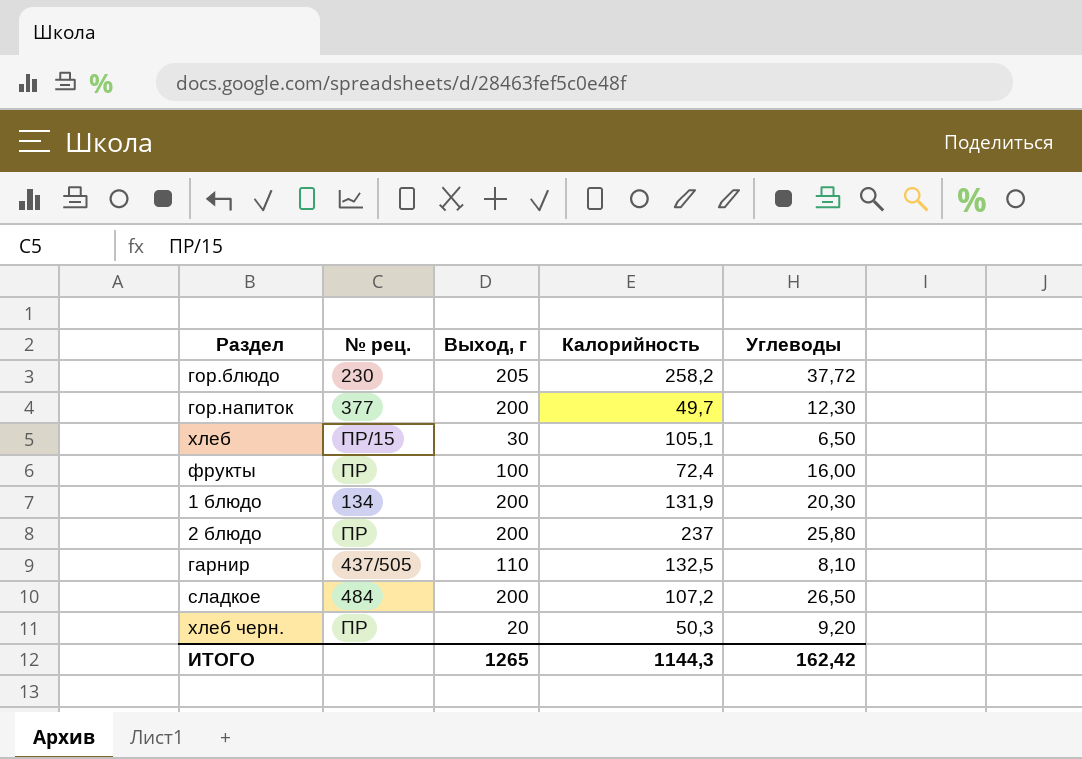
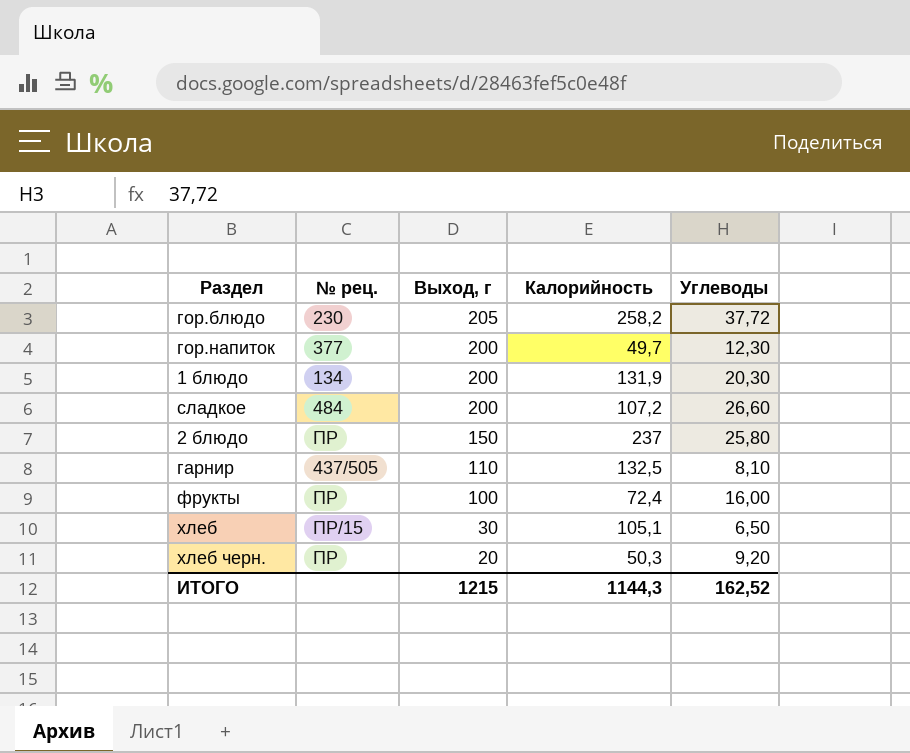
row order: none -> Выход, г descending
сладкое | Углеводы: 26,50 -> 26,60
2 блюдо | Выход, г: 200 -> 150
ИТОГО | Выход, г: 1265 -> 1215
ИТОГО | Углеводы: 162,42 -> 162,52

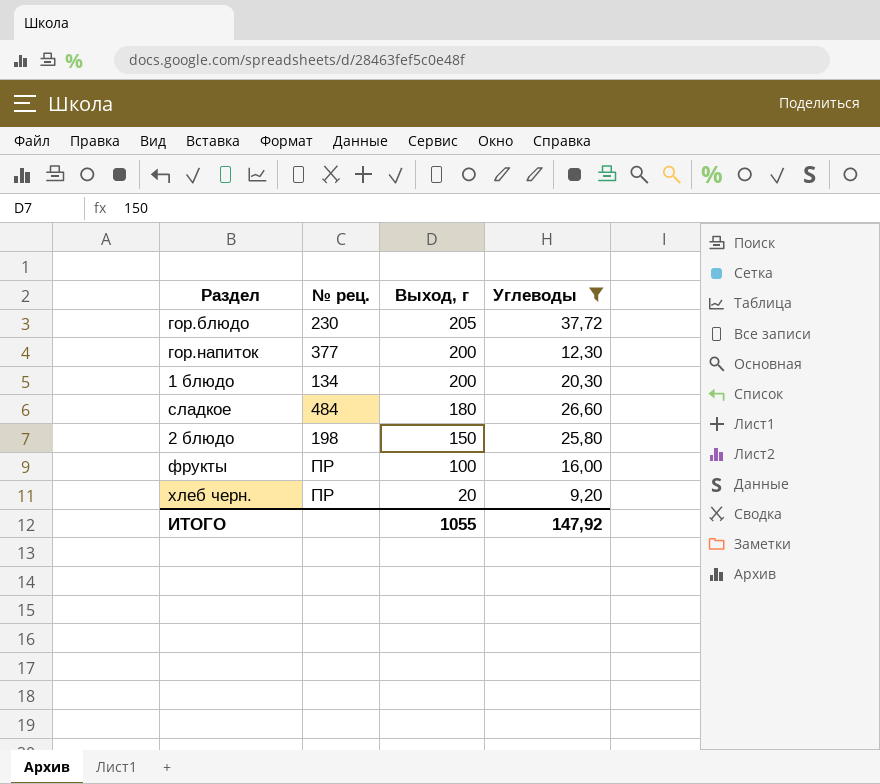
filter: none -> Углеводы >= 9,20
column Калорийность | position: 4 -> none
сладкое | Выход, г: 200 -> 180
2 блюдо | № рец.: ПР -> 198
ИТОГО | Выход, г: 1215 -> 1055
ИТОГО | Углеводы: 162,52 -> 147,92

